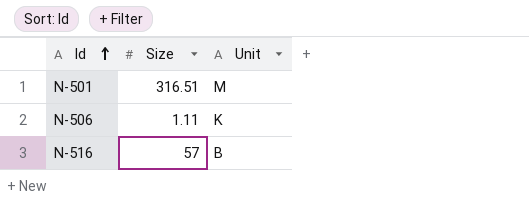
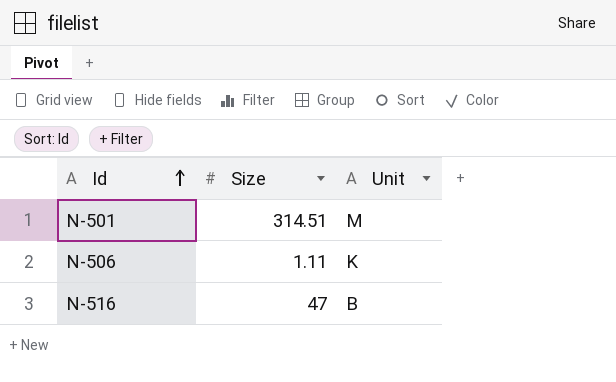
N-501 | Size: 316.51 -> 314.51
N-516 | Size: 57 -> 47

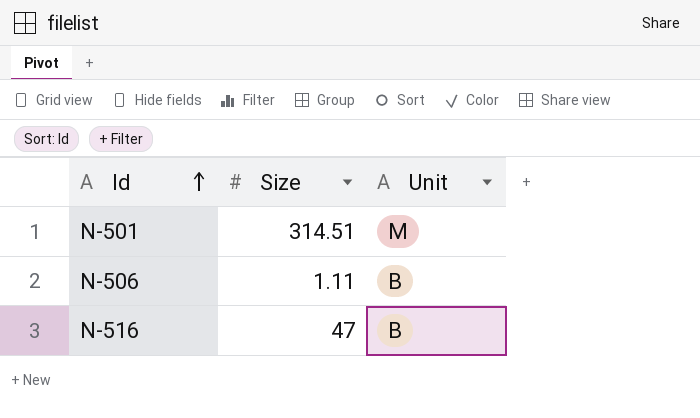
N-506 | Unit: K -> B

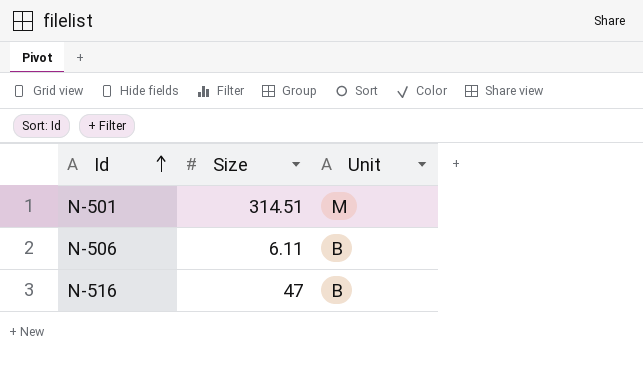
N-506 | Size: 1.11 -> 6.11

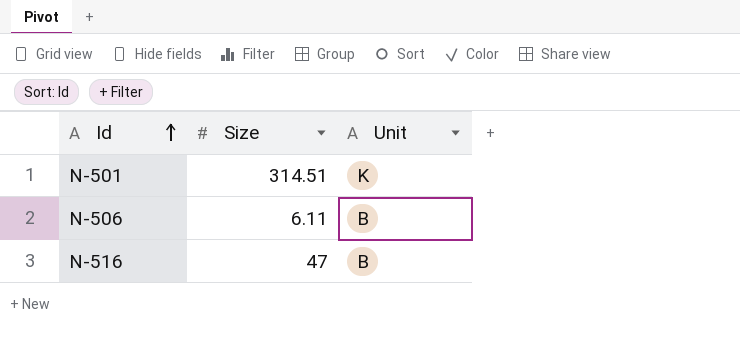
N-501 | Unit: M -> K

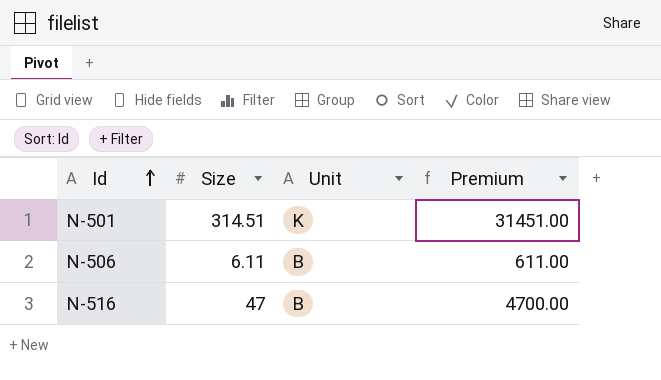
column Premium | formula: none -> [Size] * 100

